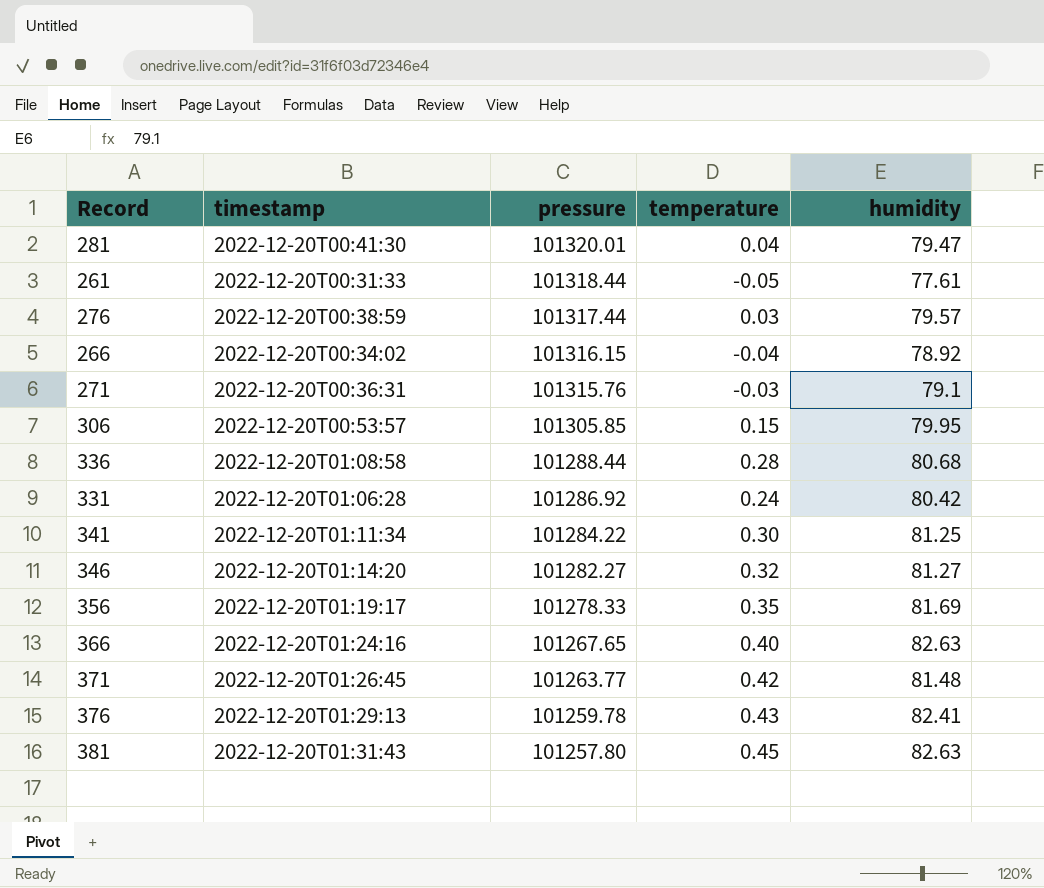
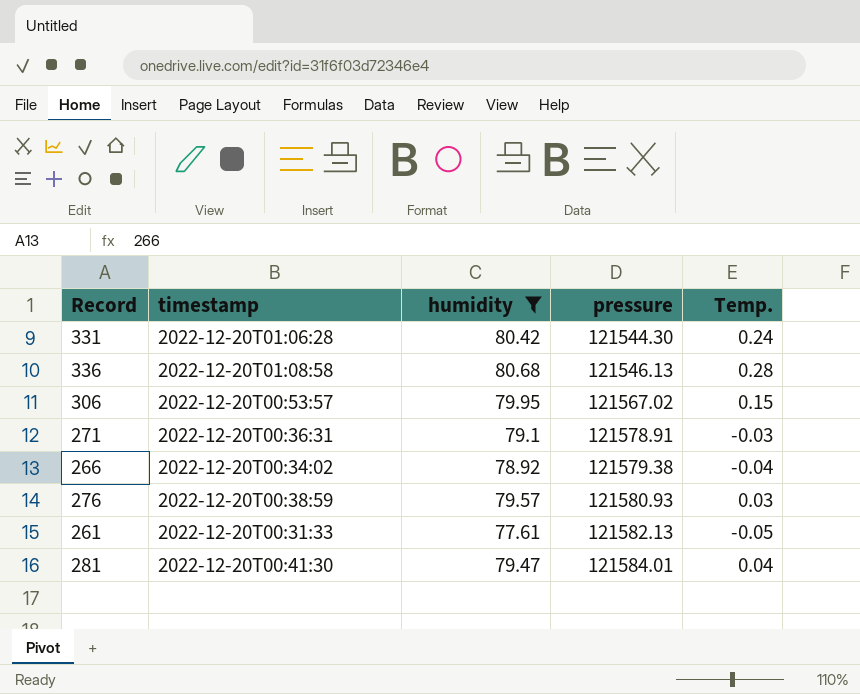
filter: none -> humidity <= 80.68
row order: pressure descending -> pressure ascending
column humidity | position: 5 -> 3
column name: temperature -> Temp.
331 | pressure: 101286.92 -> 121544.30
336 | pressure: 101288.44 -> 121546.13
306 | pressure: 101305.85 -> 121567.02
271 | pressure: 101315.76 -> 121578.91
266 | pressure: 101316.15 -> 121579.38
276 | pressure: 101317.44 -> 121580.93
261 | pressure: 101318.44 -> 121582.13
281 | pressure: 101320.01 -> 121584.01

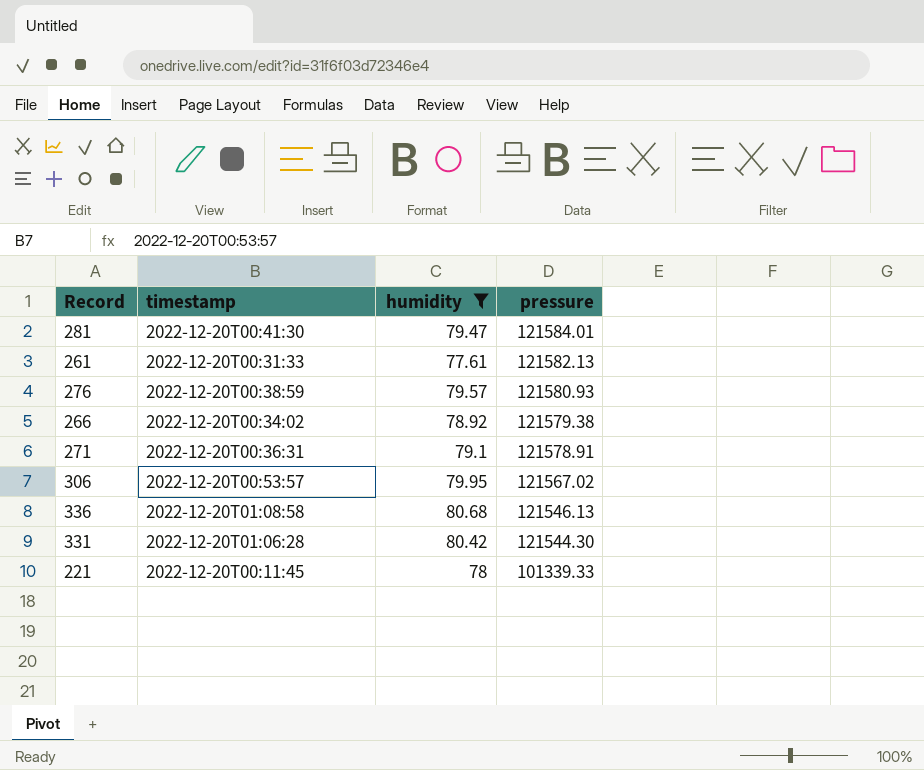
row order: pressure ascending -> pressure descending
column Temp. | position: 5 -> none
row 221: none -> 2022-12-20T00:11:45 | 78 | 101339.33

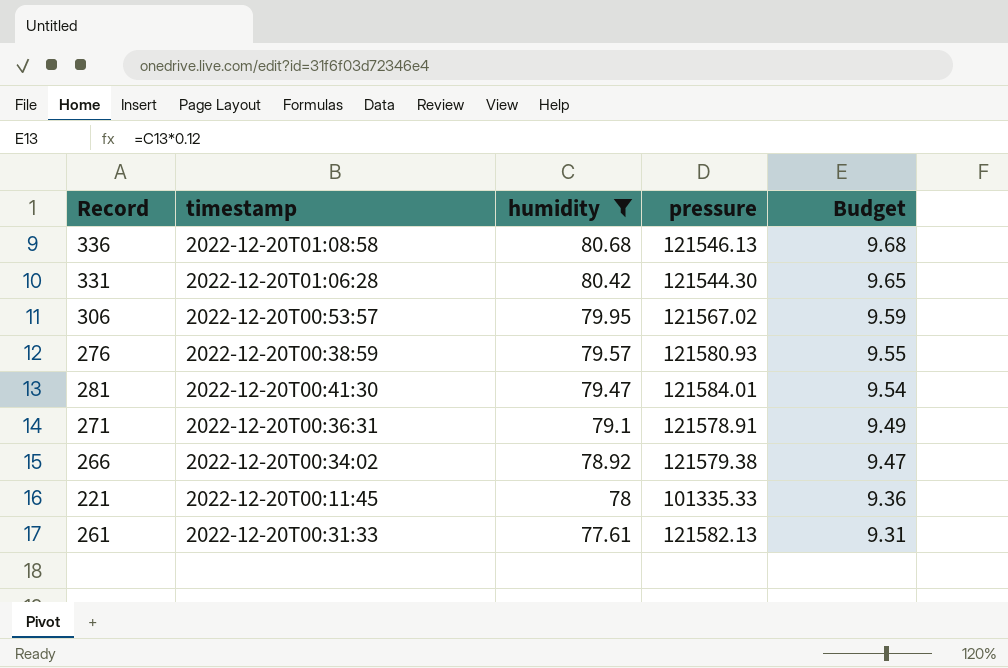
row order: pressure descending -> humidity descending
column Budget | formula: none -> [humidity] * 0.12
221 | pressure: 101339.33 -> 101335.33

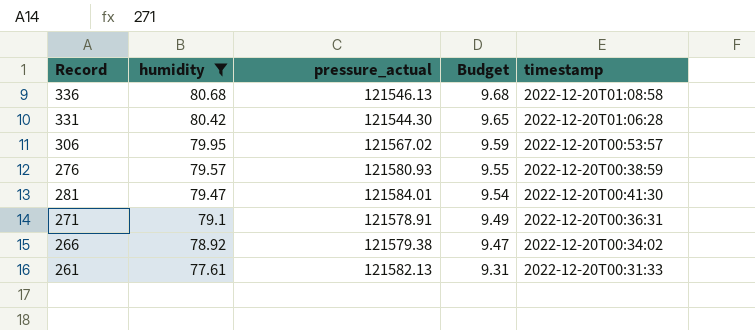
column name: pressure -> pressure_actual
column timestamp | position: 2 -> 5
row 221: 2022-12-20T00:11:45 | 78 | 101335.33 | 9.36 -> none

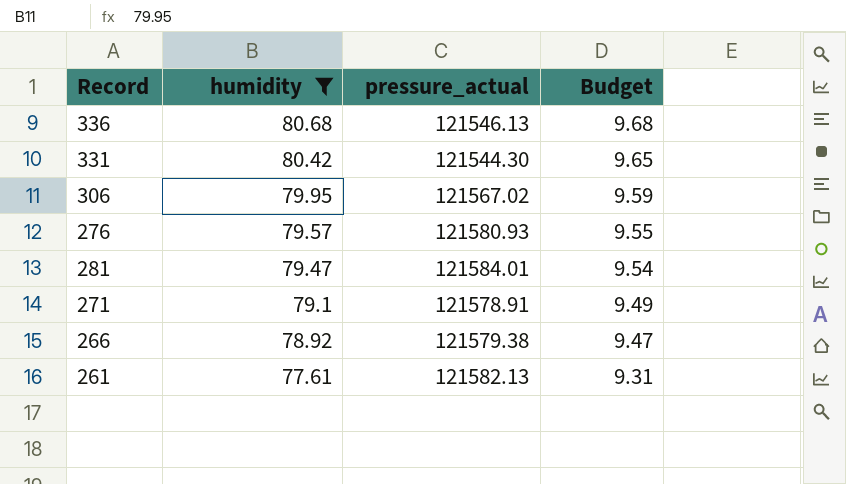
column timestamp | position: 5 -> none

